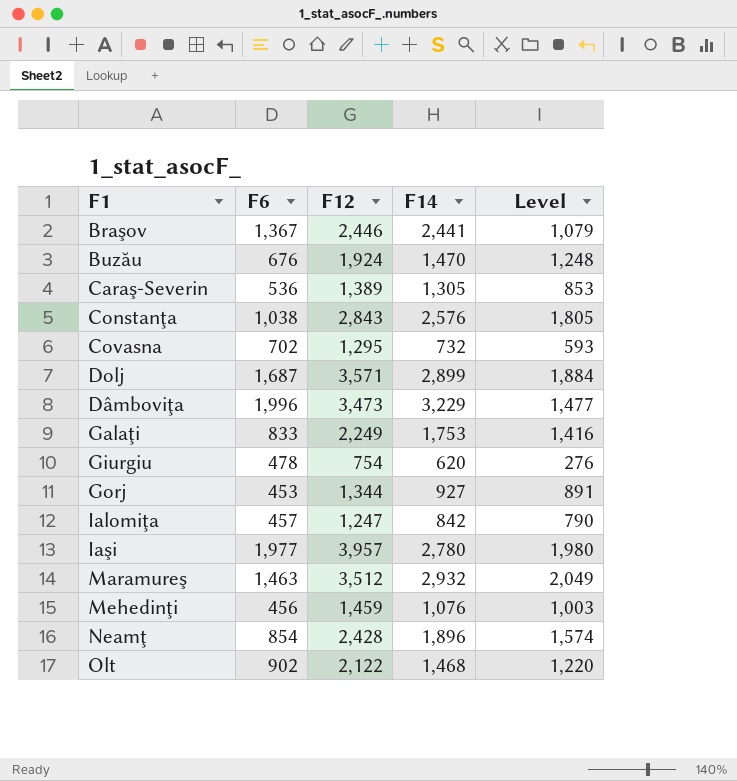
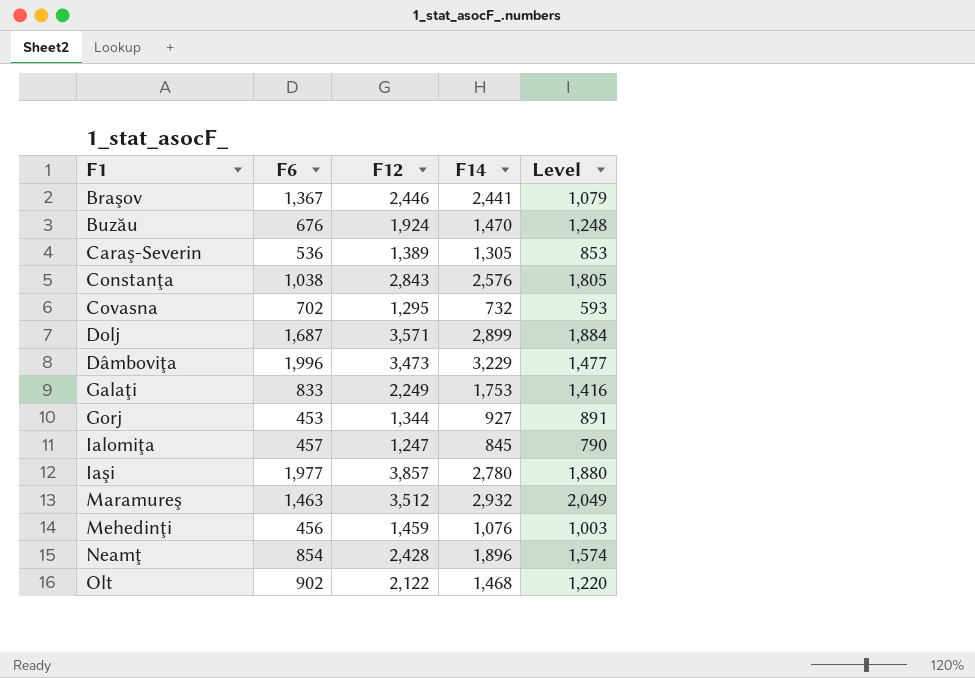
row Giurgiu: 478 | 754 | 620 | 276 -> none
Ialomiţa | F14: 842 -> 845
Iaşi | F12: 3,957 -> 3,857
Iaşi | Level: 1,980 -> 1,880

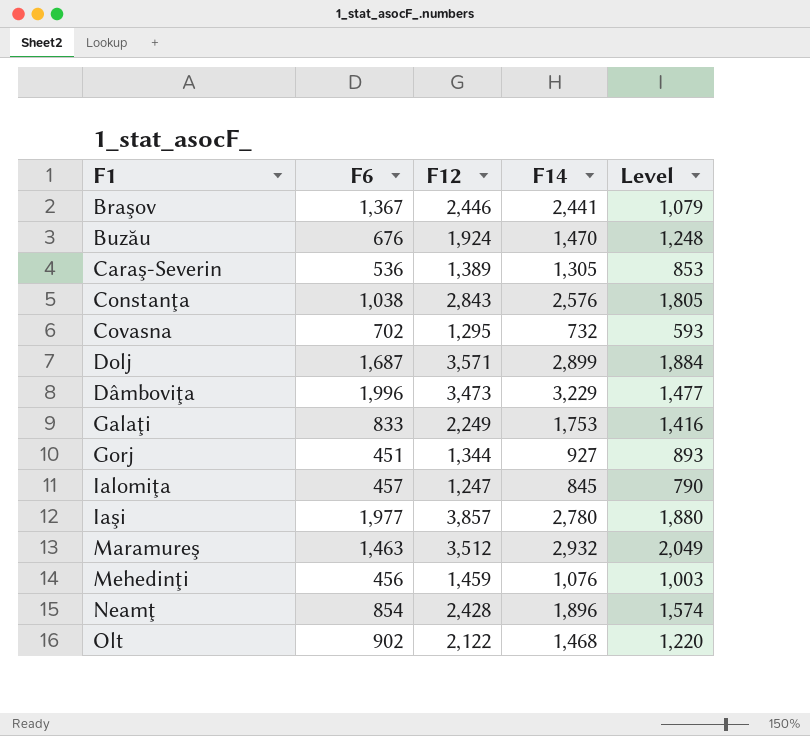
Gorj | F6: 453 -> 451
Gorj | Level: 891 -> 893

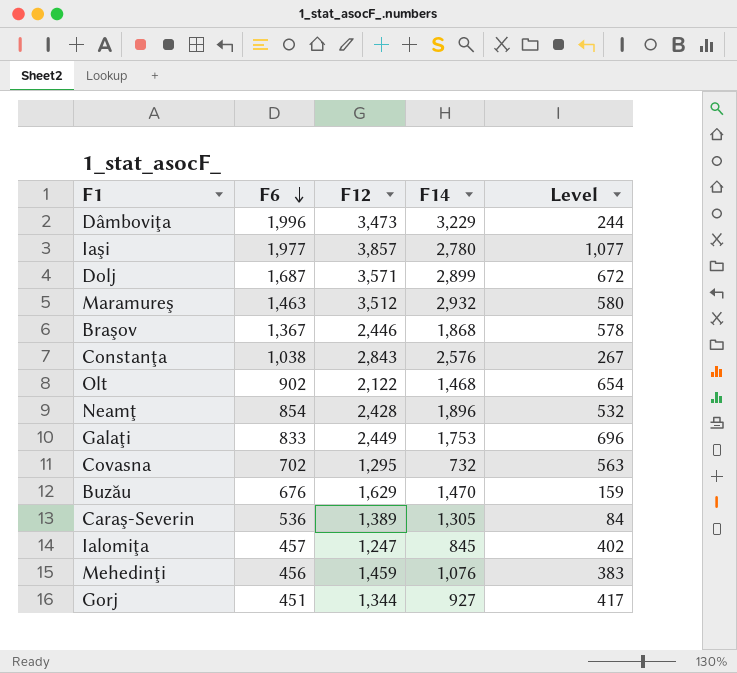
row order: none -> F6 descending
column Level | formula: [F12] - [F6] -> [F12] - [F14]
Braşov | F14: 2,441 -> 1,868
Galaţi | F12: 2,249 -> 2,449
Buzău | F12: 1,924 -> 1,629

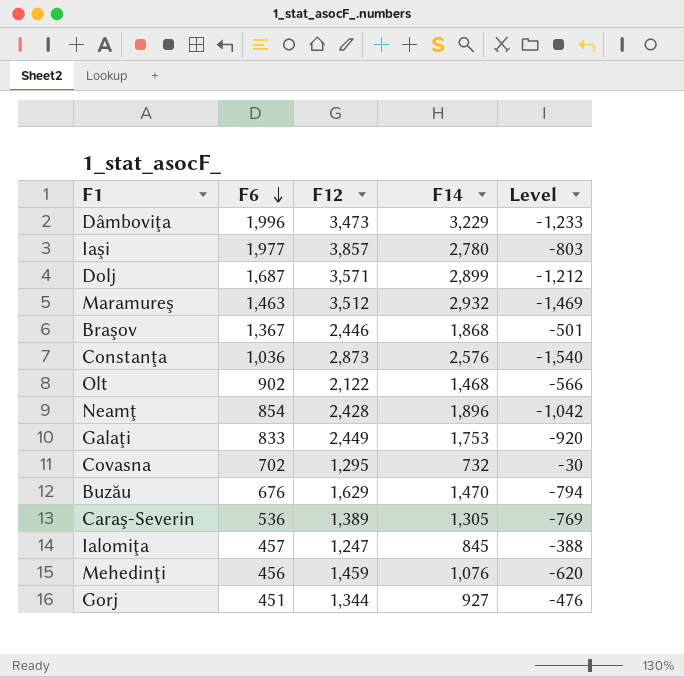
column Level | formula: [F12] - [F14] -> [F6] - [F14]
Constanţa | F6: 1,038 -> 1,036
Constanţa | F12: 2,843 -> 2,873

